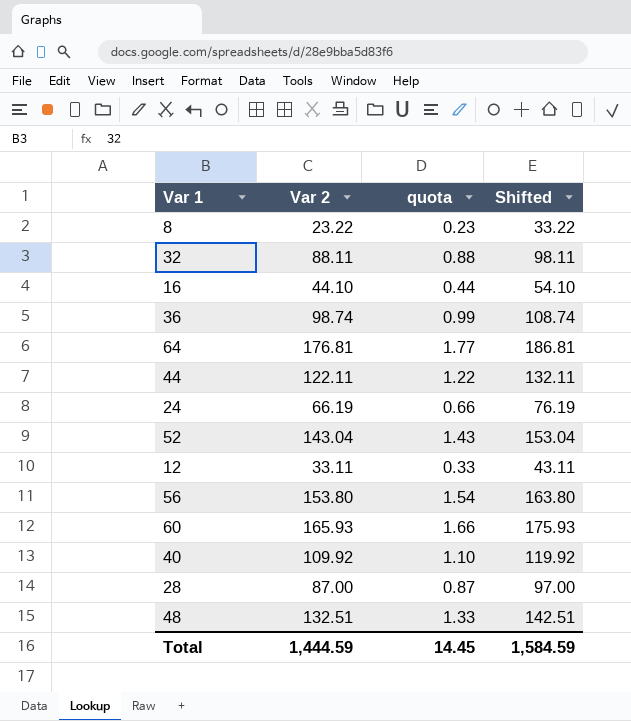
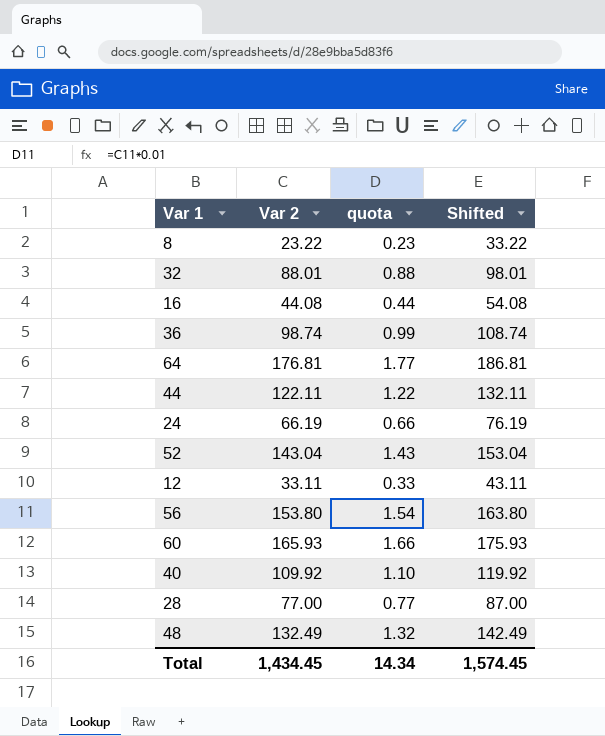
32 | Var 2: 88.11 -> 88.01
32 | Shifted: 98.11 -> 98.01
16 | Var 2: 44.10 -> 44.08
16 | Shifted: 54.10 -> 54.08
28 | Var 2: 87.00 -> 77.00
28 | quota: 0.87 -> 0.77
28 | Shifted: 97.00 -> 87.00
48 | Var 2: 132.51 -> 132.49
48 | quota: 1.33 -> 1.32
48 | Shifted: 142.51 -> 142.49
Total | Var 2: 1,444.59 -> 1,434.45
Total | quota: 14.45 -> 14.34
Total | Shifted: 1,584.59 -> 1,574.45

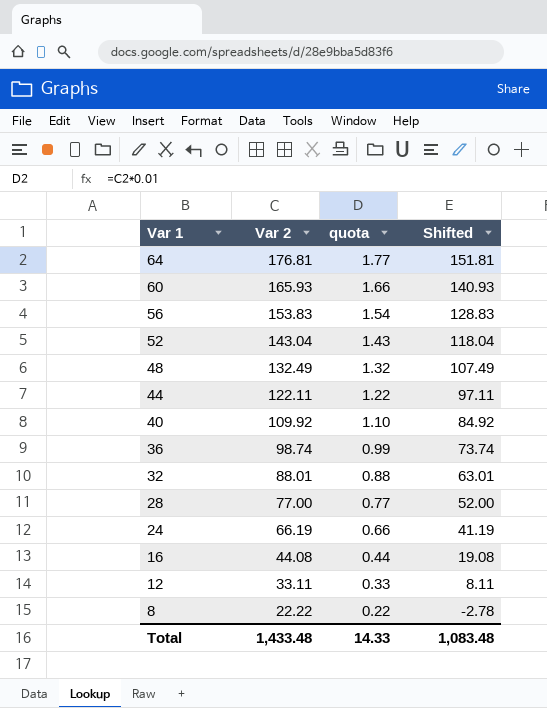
row order: none -> Var 1 descending
column Shifted | formula: [Var 2] + 10 -> [Var 2] - 25
56 | Var 2: 153.80 -> 153.83
8 | Var 2: 23.22 -> 22.22
8 | quota: 0.23 -> 0.22
Total | Var 2: 1,434.45 -> 1,433.48
Total | quota: 14.34 -> 14.33
Total | Shifted: 1,574.45 -> 1,083.48

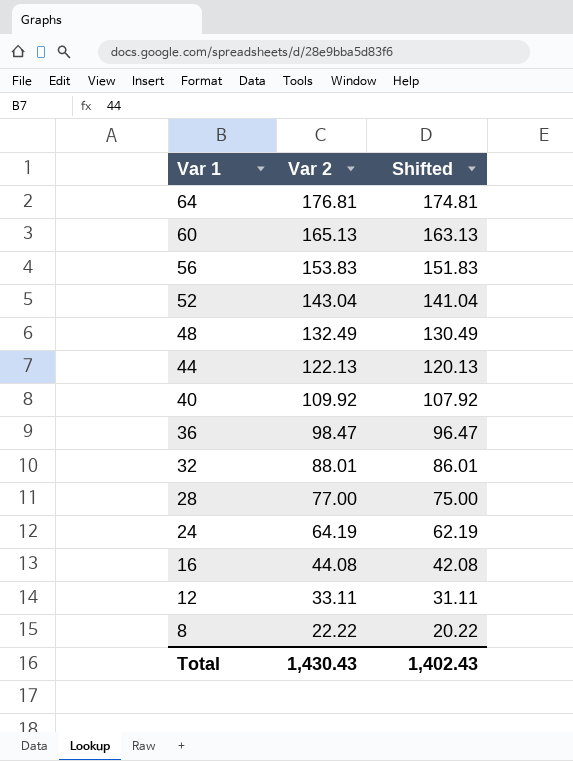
column quota | formula: [Var 2] * 0.01 -> none
column Shifted | formula: [Var 2] - 25 -> [Var 2] - 2
60 | Var 2: 165.93 -> 165.13
44 | Var 2: 122.11 -> 122.13
36 | Var 2: 98.74 -> 98.47
24 | Var 2: 66.19 -> 64.19
Total | Var 2: 1,433.48 -> 1,430.43
Total | Shifted: 1,083.48 -> 1,402.43

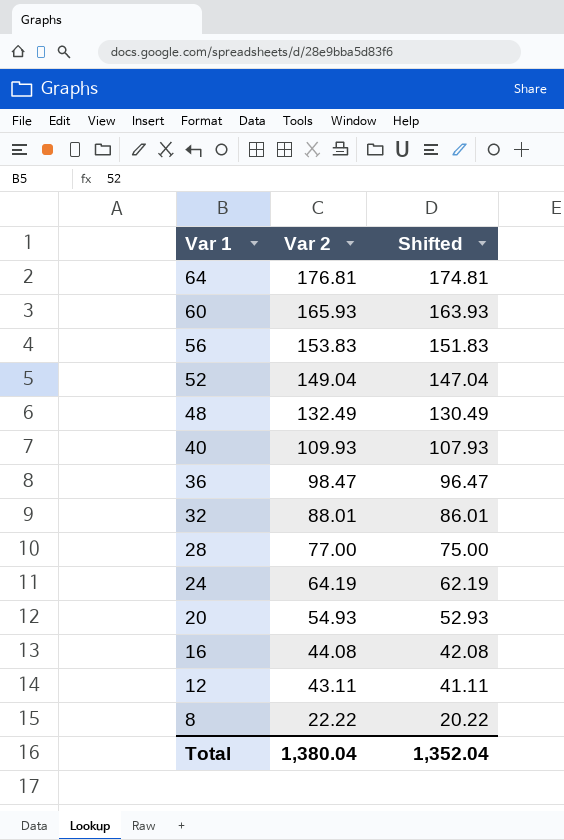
row 44: 122.13 | 120.13 -> none
60 | Var 2: 165.13 -> 165.93
60 | Shifted: 163.13 -> 163.93
52 | Var 2: 143.04 -> 149.04
52 | Shifted: 141.04 -> 147.04
40 | Var 2: 109.92 -> 109.93
40 | Shifted: 107.92 -> 107.93
row 20: none -> 54.93 | 52.93
12 | Var 2: 33.11 -> 43.11
12 | Shifted: 31.11 -> 41.11
Total | Var 2: 1,430.43 -> 1,380.04
Total | Shifted: 1,402.43 -> 1,352.04

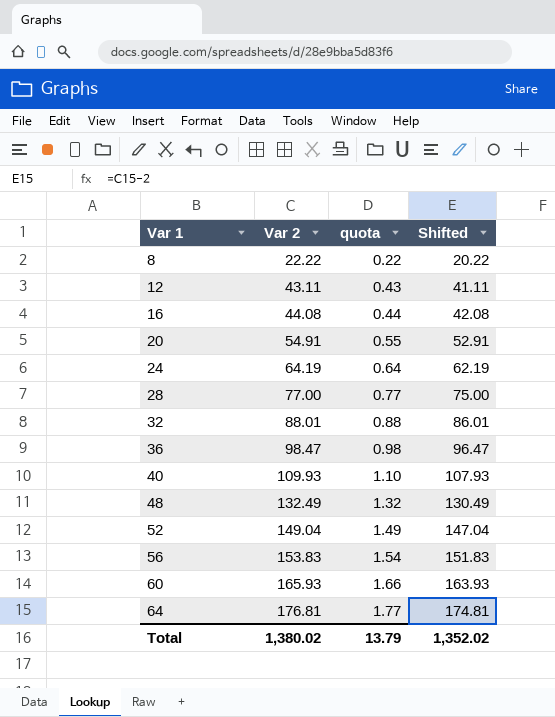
row order: Var 1 descending -> Var 1 ascending
column quota | formula: none -> [Var 2] * 0.01
20 | Var 2: 54.93 -> 54.91
20 | Shifted: 52.93 -> 52.91
Total | Var 2: 1,380.04 -> 1,380.02
Total | Shifted: 1,352.04 -> 1,352.02

